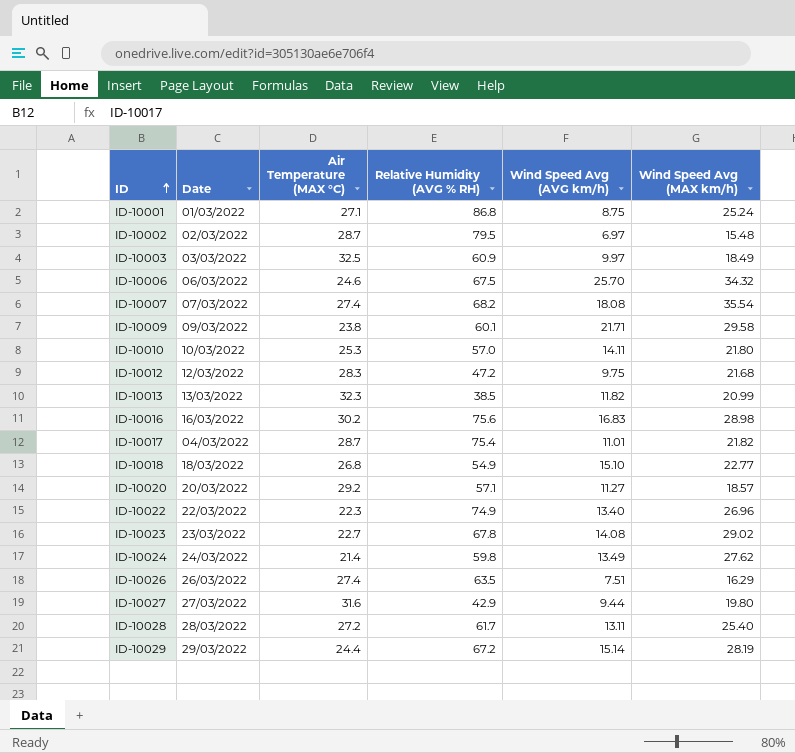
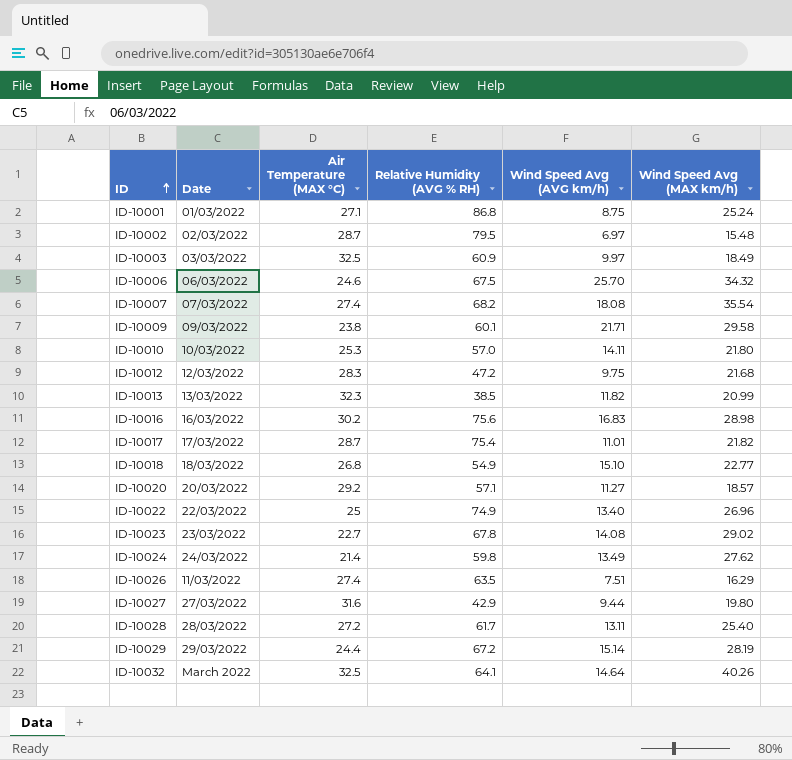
ID-10017 | Date: 04/03/2022 -> 17/03/2022
ID-10022 | Air Temperature (MAX °C): 22.3 -> 25
ID-10026 | Date: 26/03/2022 -> 11/03/2022
row ID-10032: none -> March 2022 | 32.5 | 64.1 | 14.64 | 40.26

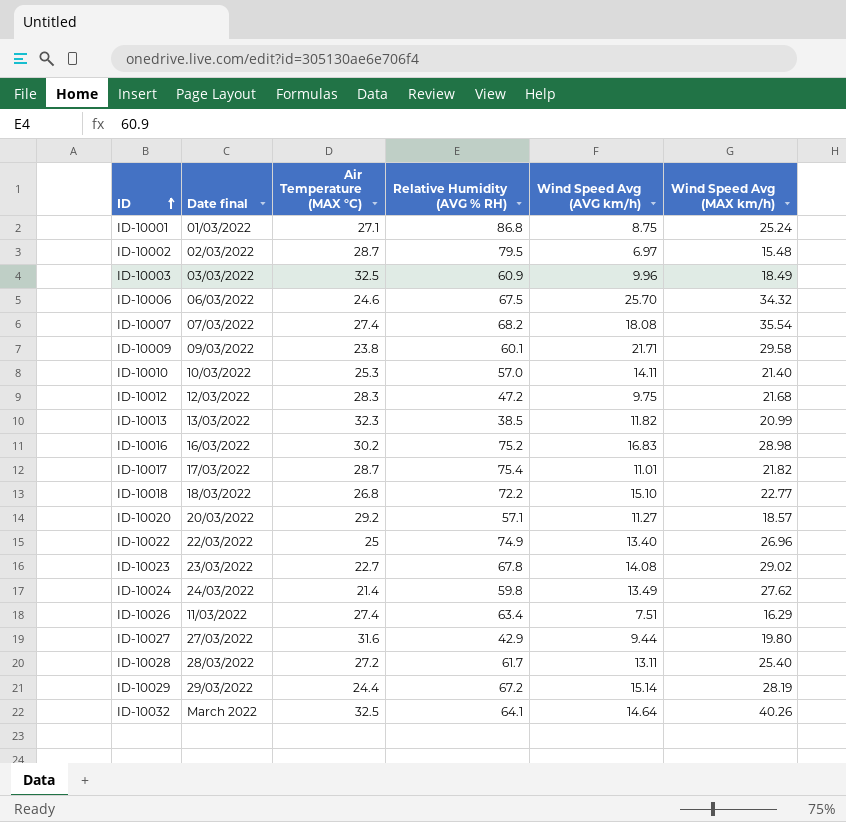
column name: Date -> Date final
ID-10003 | Wind Speed Avg (AVG km/h): 9.97 -> 9.96
ID-10010 | Wind Speed Avg (MAX km/h): 21.80 -> 21.40
ID-10016 | Relative Humidity (AVG % RH): 75.6 -> 75.2
ID-10018 | Relative Humidity (AVG % RH): 54.9 -> 72.2
ID-10026 | Relative Humidity (AVG % RH): 63.5 -> 63.4

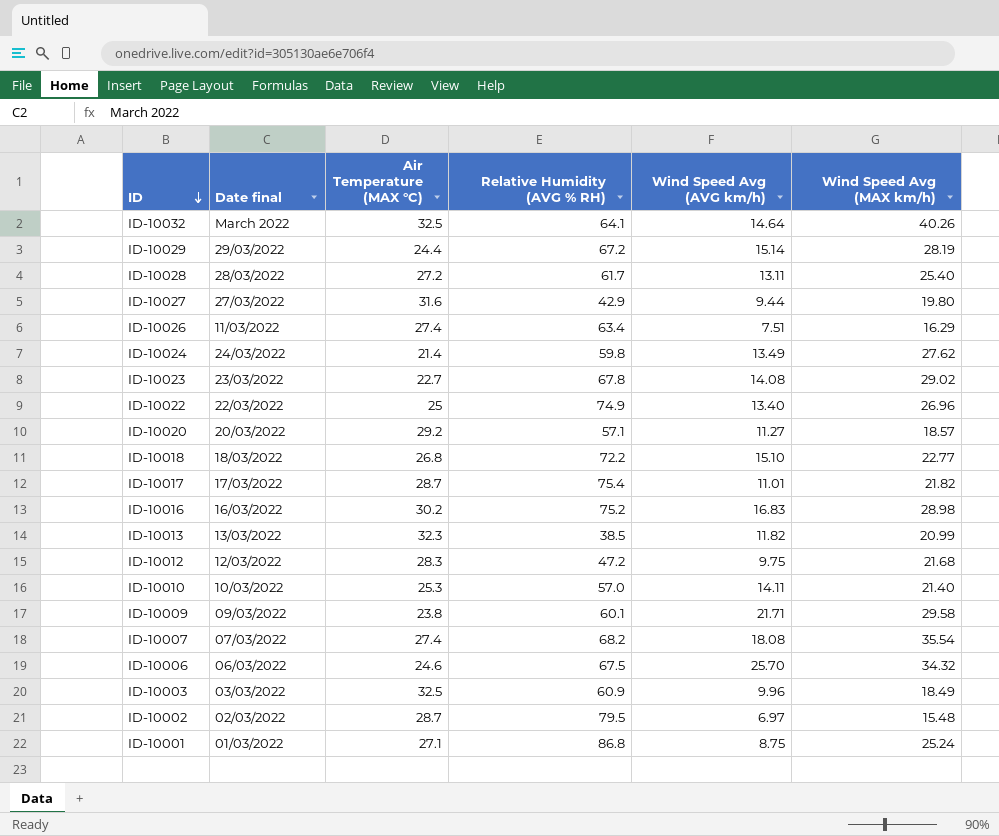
row order: ID ascending -> ID descending

